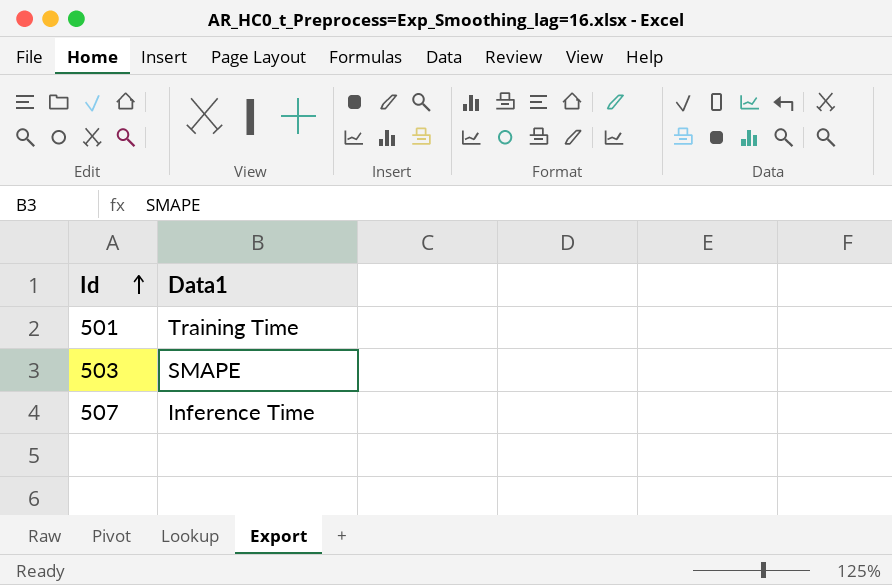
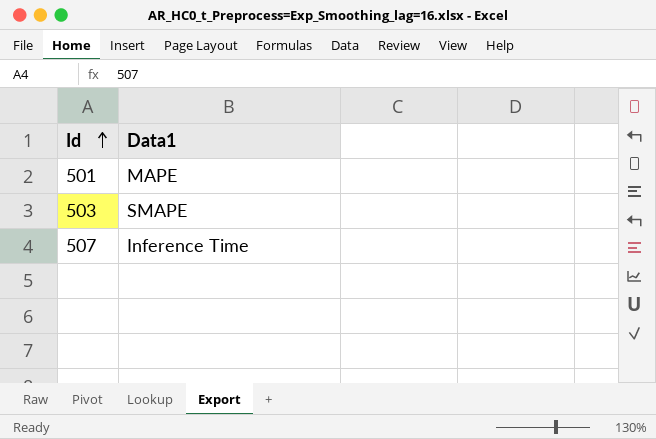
501 | Data1: Training Time -> MAPE

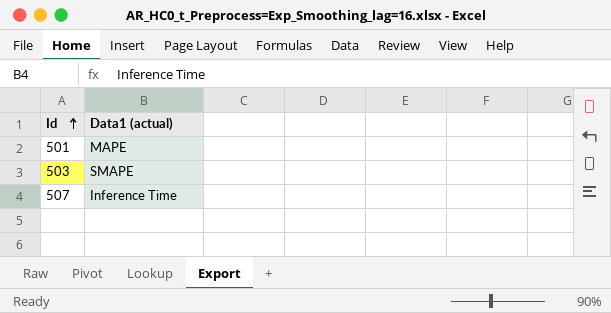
column name: Data1 -> Data1 (actual)

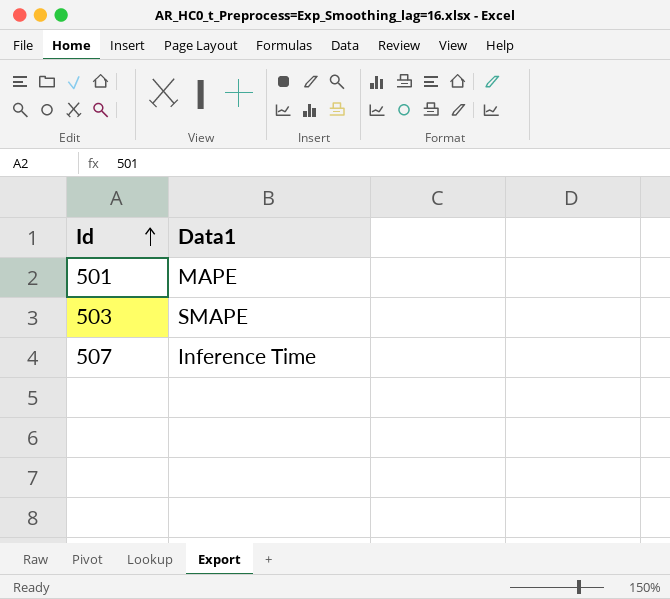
column name: Data1 (actual) -> Data1

